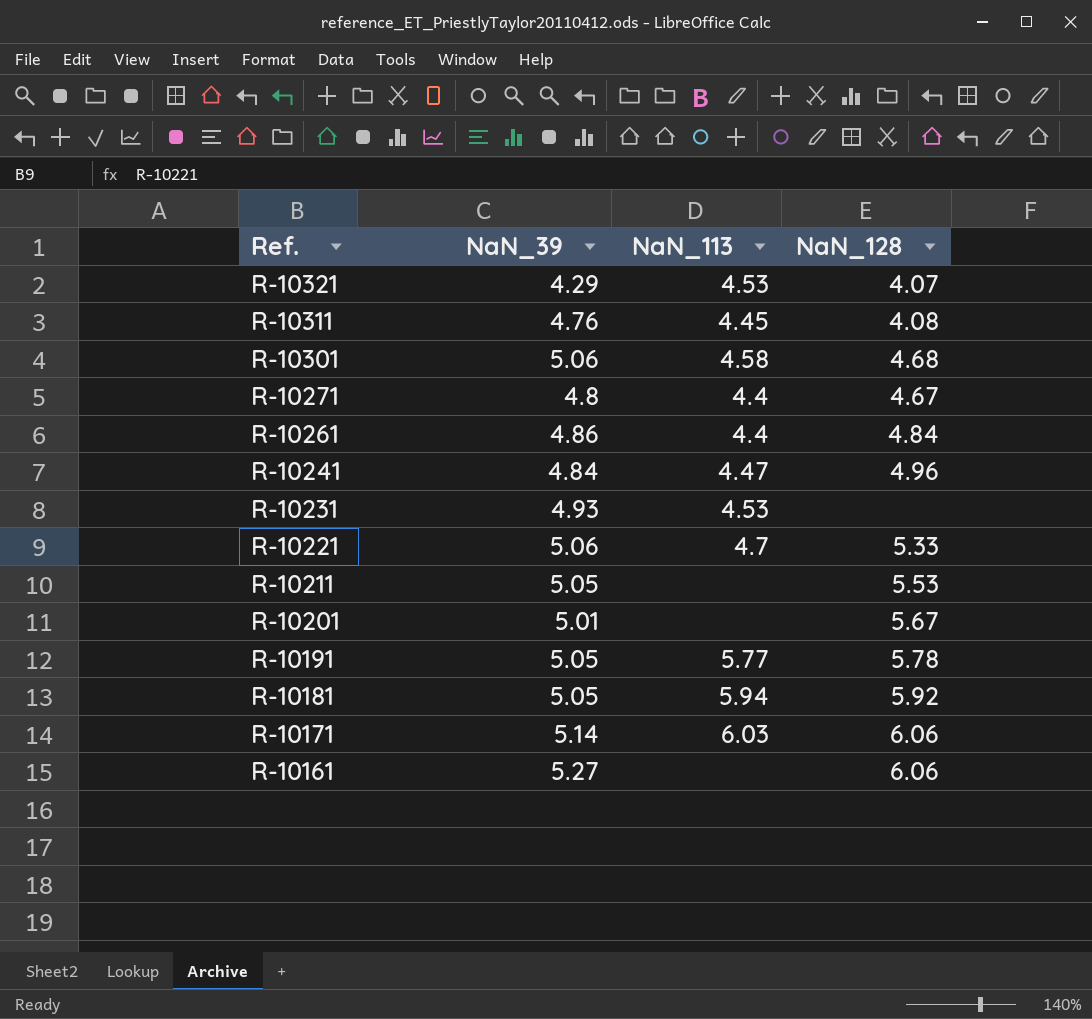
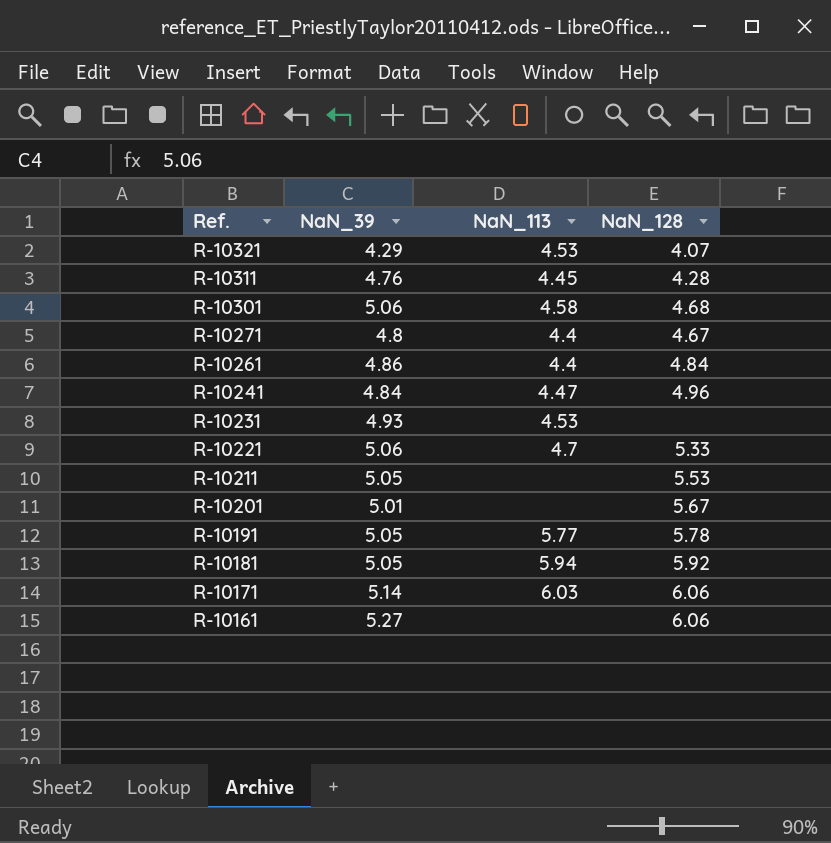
R-10311 | NaN_128: 4.08 -> 4.28

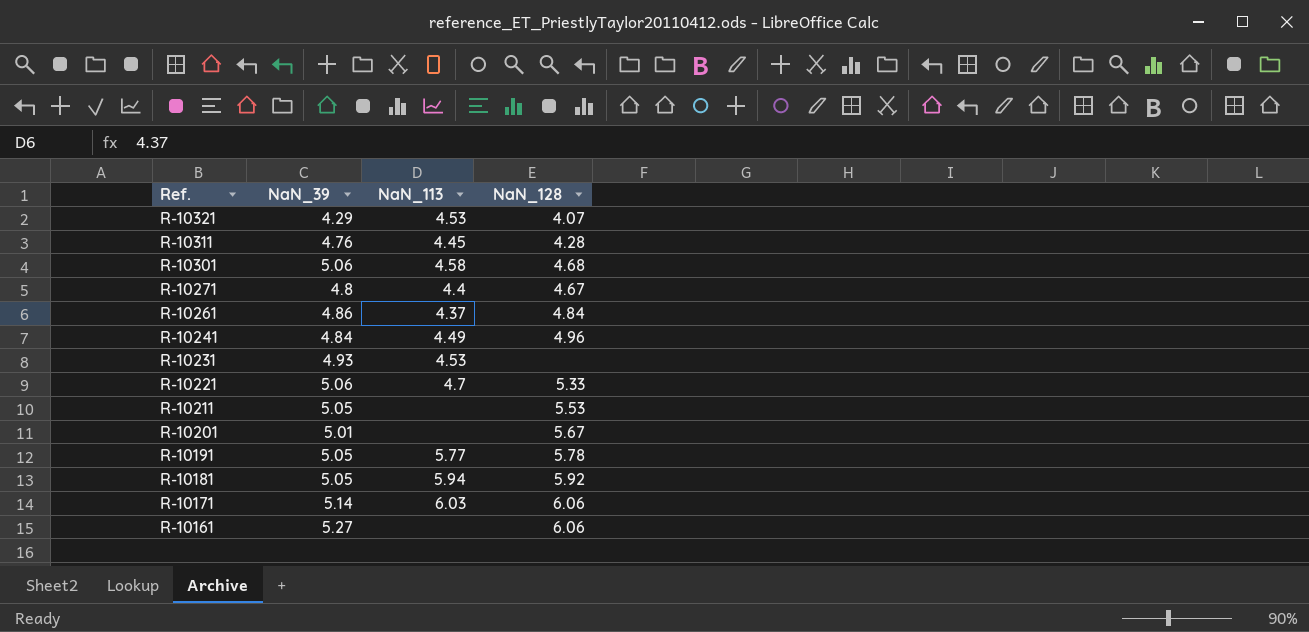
R-10261 | NaN_113: 4.4 -> 4.37
R-10241 | NaN_113: 4.47 -> 4.49

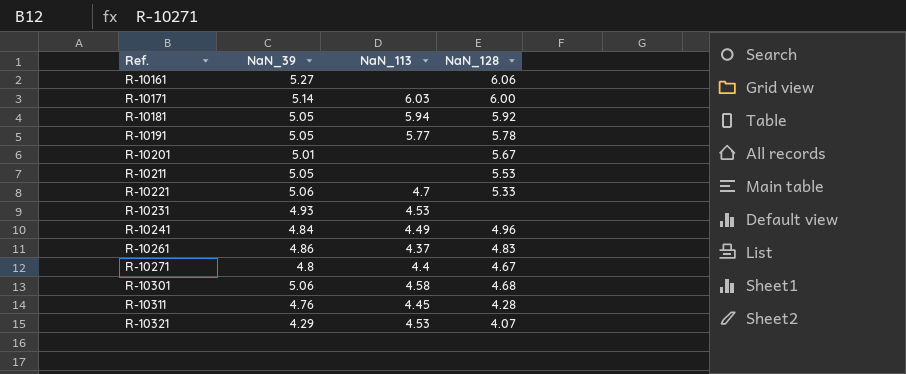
row order: Ref. descending -> Ref. ascending
R-10171 | NaN_128: 6.06 -> 6.00
R-10261 | NaN_128: 4.84 -> 4.83

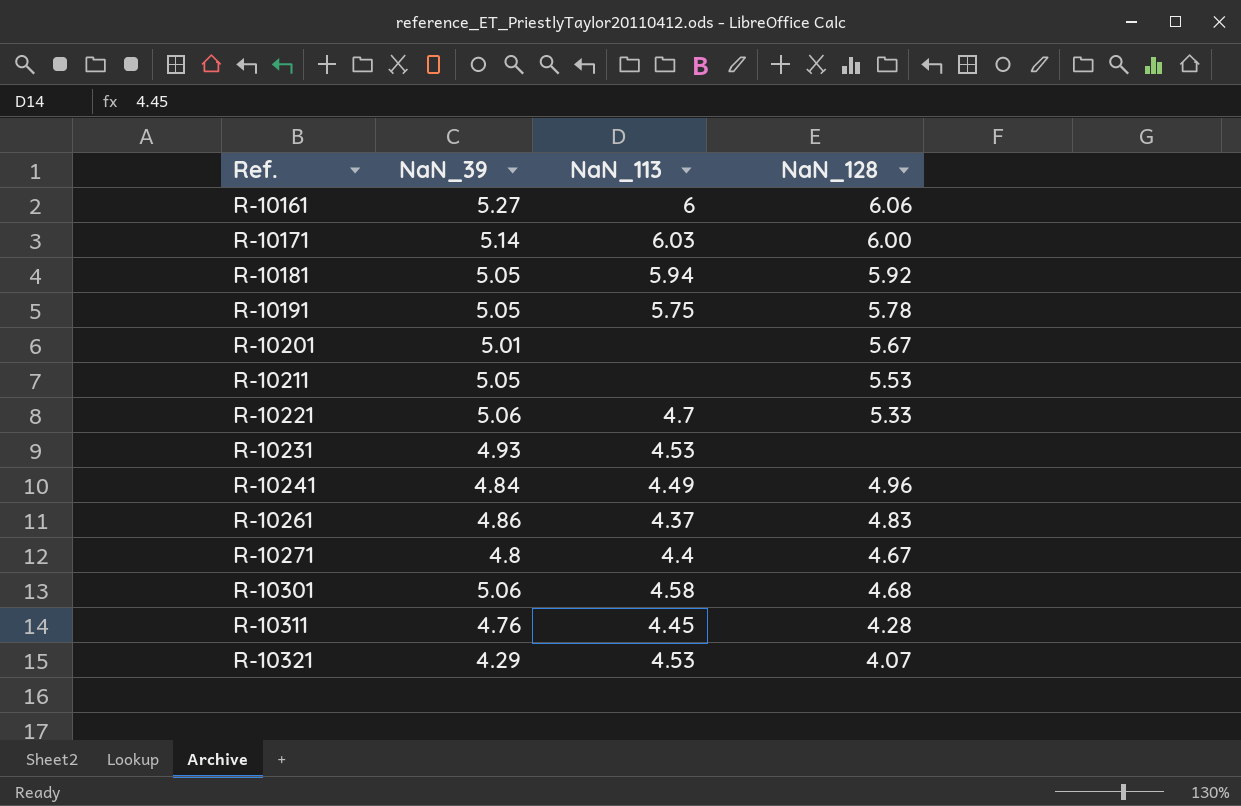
R-10161 | NaN_113: none -> 6
R-10191 | NaN_113: 5.77 -> 5.75

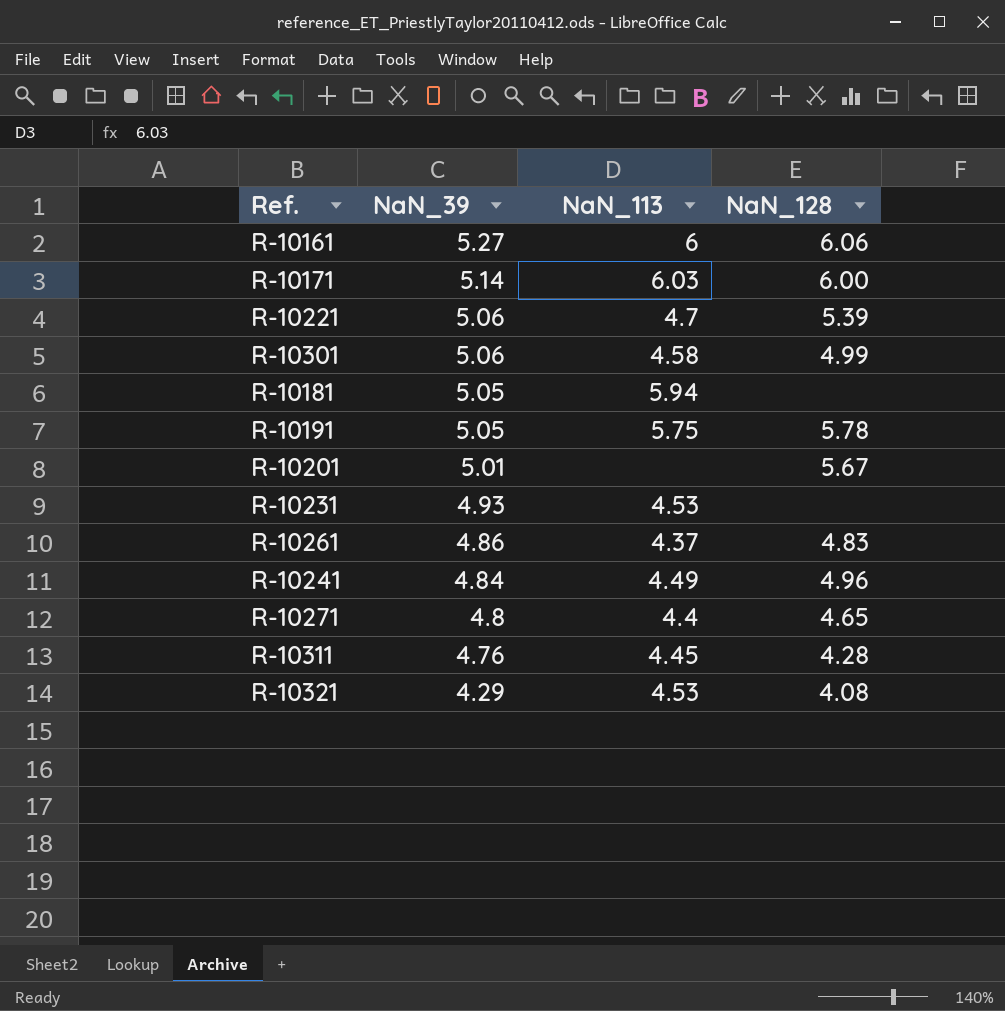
row order: Ref. ascending -> NaN_39 descending
row R-10211: 5.05 | none | 5.53 -> none
R-10221 | NaN_128: 5.33 -> 5.39
R-10301 | NaN_128: 4.68 -> 4.99
R-10181 | NaN_128: 5.92 -> none
R-10271 | NaN_128: 4.67 -> 4.65
R-10321 | NaN_128: 4.07 -> 4.08

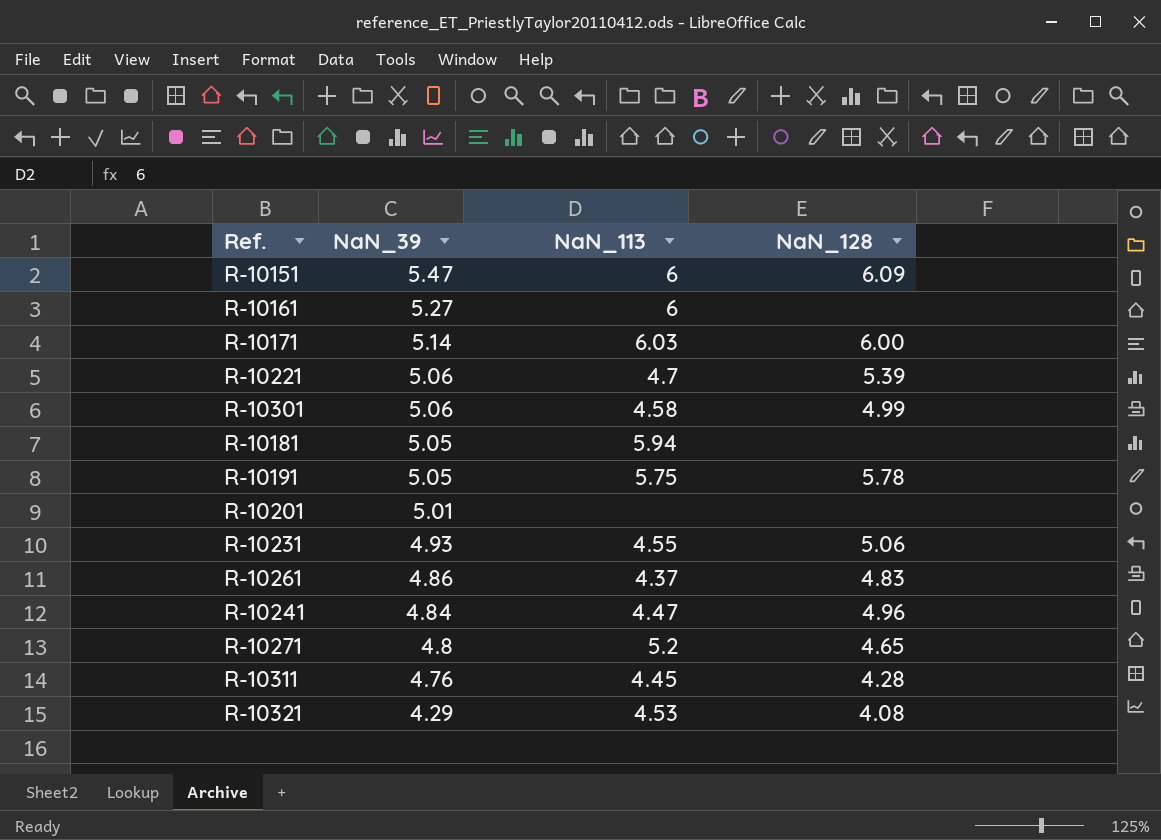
row R-10151: none -> 5.47 | 6 | 6.09
R-10161 | NaN_128: 6.06 -> none
R-10201 | NaN_128: 5.67 -> none
R-10231 | NaN_113: 4.53 -> 4.55
R-10231 | NaN_128: none -> 5.06
R-10241 | NaN_113: 4.49 -> 4.47
R-10271 | NaN_113: 4.4 -> 5.2

